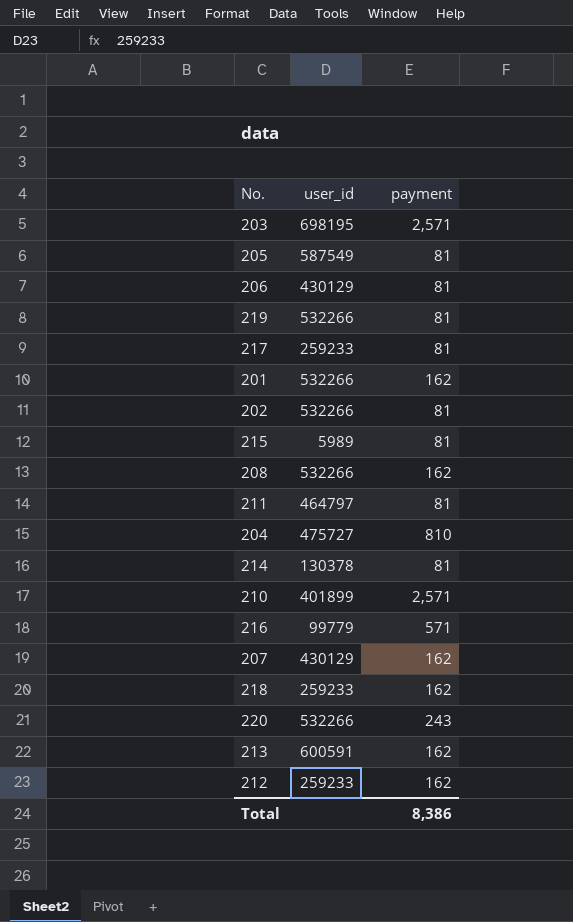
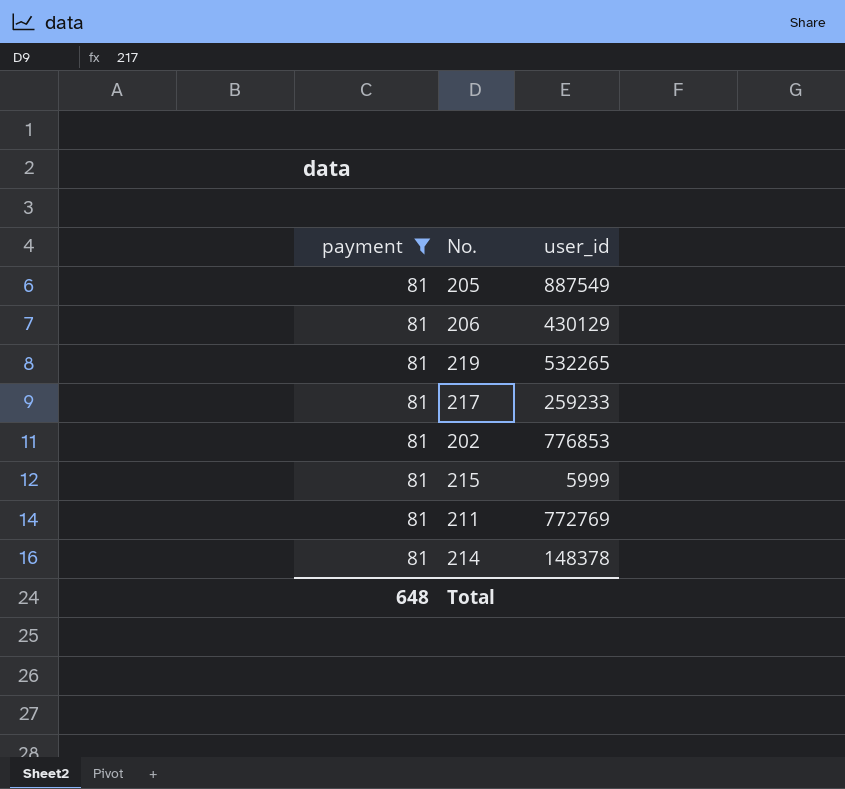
filter: none -> payment = 81
column payment | position: 3 -> 1
205 | user_id: 587549 -> 887549
219 | user_id: 532266 -> 532265
202 | user_id: 532266 -> 776853
215 | user_id: 5989 -> 5999
211 | user_id: 464797 -> 772769
214 | user_id: 130378 -> 148378
Total | payment: 8,386 -> 648

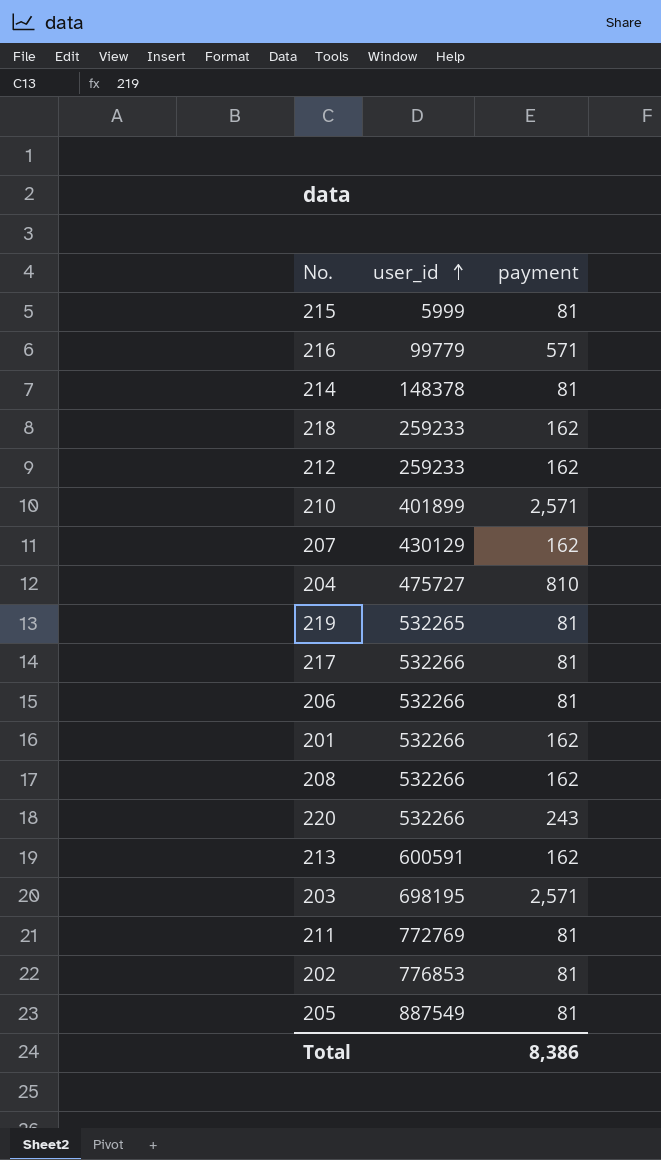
filter: payment = 81 -> none
row order: none -> user_id ascending
column payment | position: 1 -> 3
217 | user_id: 259233 -> 532266
206 | user_id: 430129 -> 532266
Total | payment: 648 -> 8,386

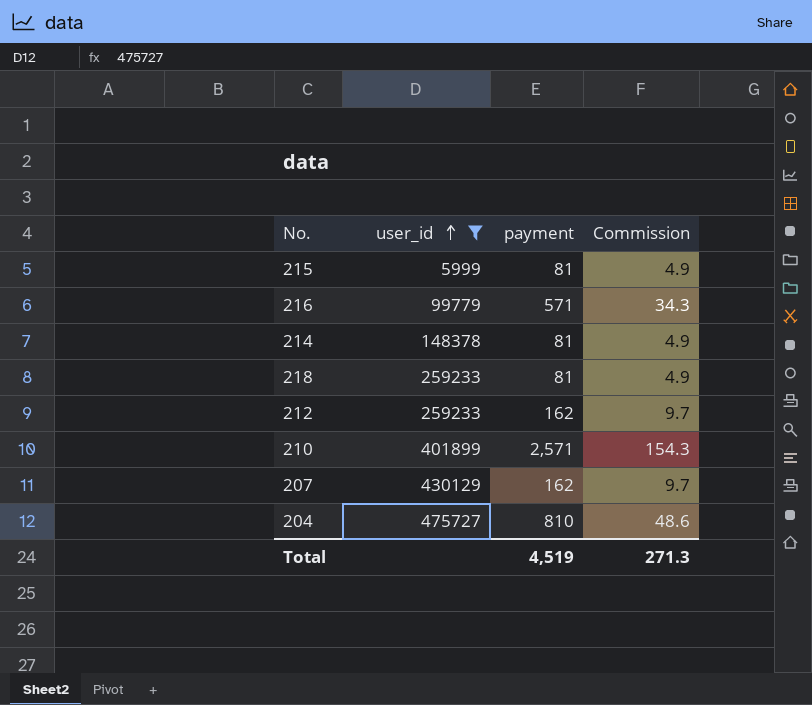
filter: none -> user_id <= 475727
column Commission | formula: none -> [payment] * 0.06
218 | payment: 162 -> 81
Total | payment: 8,386 -> 4,519

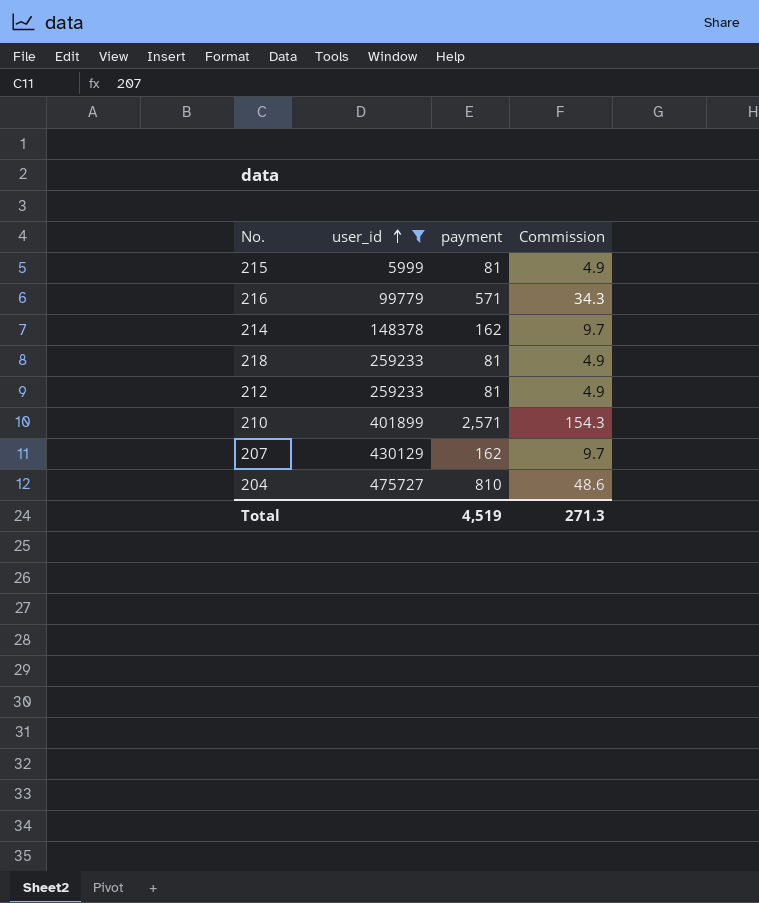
214 | payment: 81 -> 162
214 | Commission: 4.9 -> 9.7
212 | payment: 162 -> 81
212 | Commission: 9.7 -> 4.9

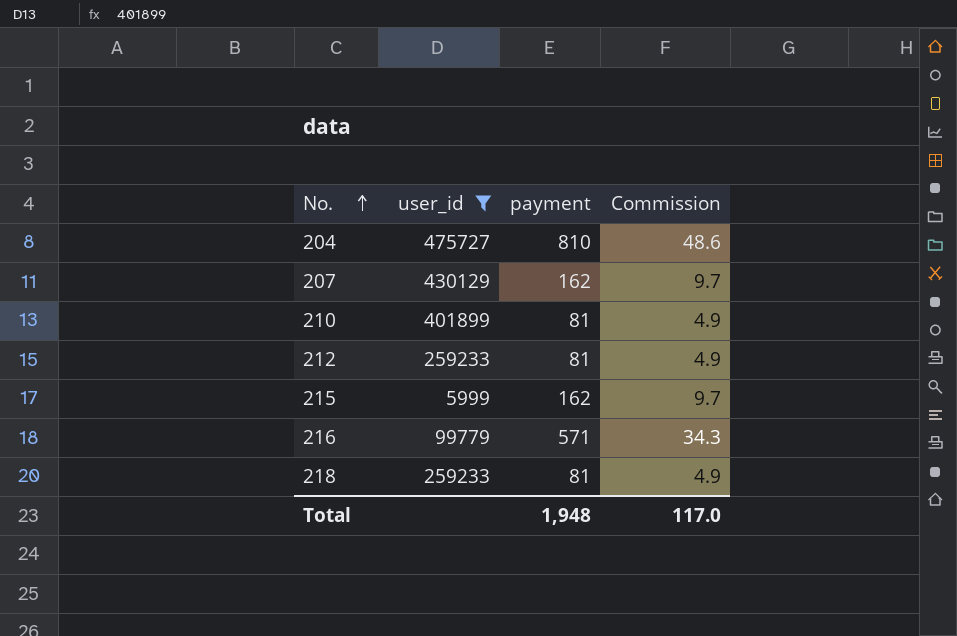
row order: user_id ascending -> No. ascending
row 214: 148378 | 162 | 9.7 -> none
210 | payment: 2,571 -> 81
210 | Commission: 154.3 -> 4.9
215 | payment: 81 -> 162
215 | Commission: 4.9 -> 9.7
Total | payment: 4,519 -> 1,948
Total | Commission: 271.3 -> 117.0

